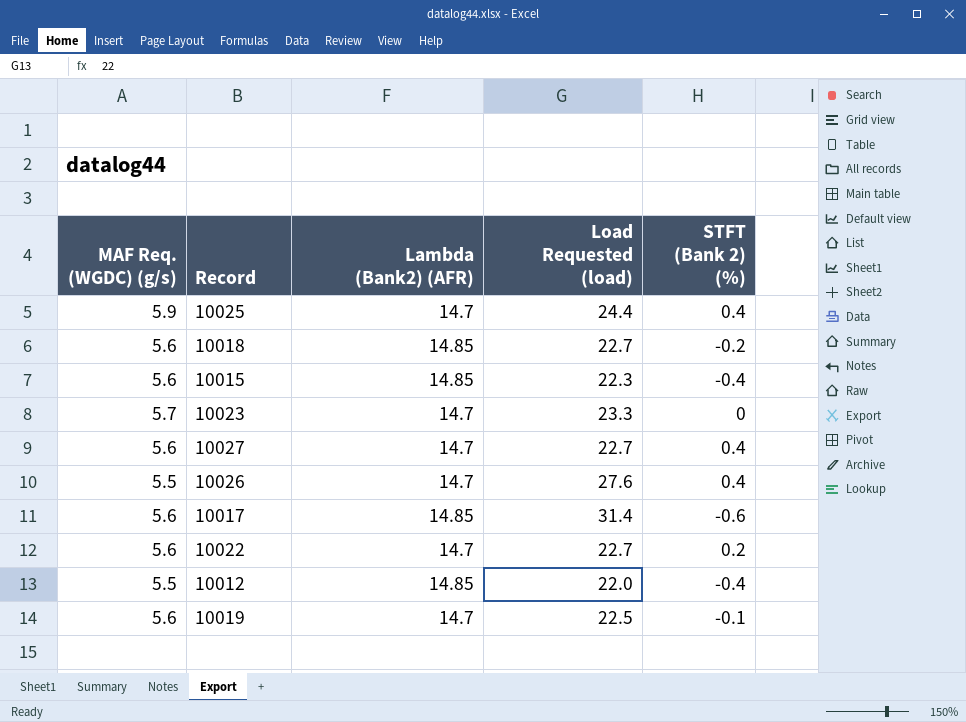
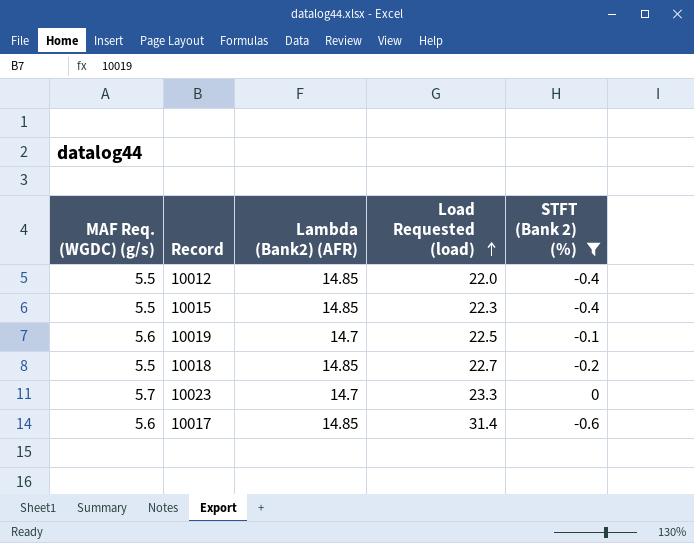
filter: none -> STFT (Bank 2) (%) <= 0
row order: none -> Load Requested (load) ascending
10015 | MAF Req. (WGDC) (g/s): 5.6 -> 5.5
10018 | MAF Req. (WGDC) (g/s): 5.6 -> 5.5

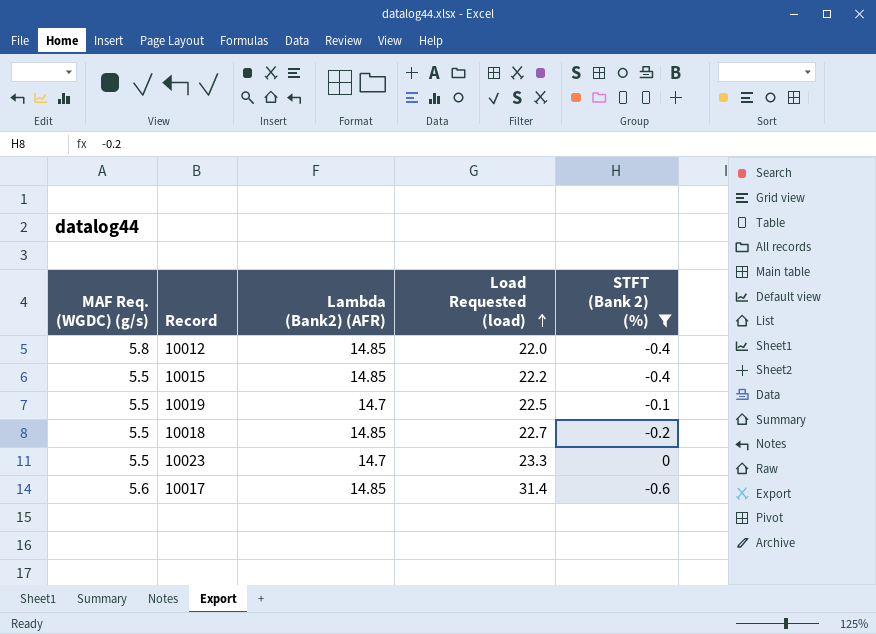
10012 | MAF Req. (WGDC) (g/s): 5.5 -> 5.8
10015 | Load Requested (load): 22.3 -> 22.2
10019 | MAF Req. (WGDC) (g/s): 5.6 -> 5.5
10023 | MAF Req. (WGDC) (g/s): 5.7 -> 5.5

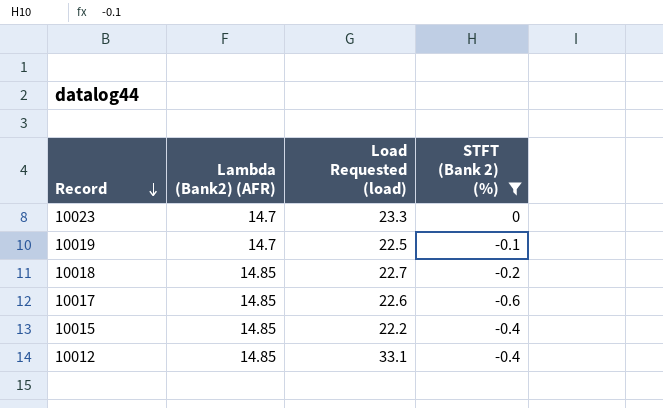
row order: Load Requested (load) ascending -> Record descending
column MAF Req. (WGDC) (g/s) | position: 1 -> none
10017 | Load Requested (load): 31.4 -> 22.6
10012 | Load Requested (load): 22.0 -> 33.1

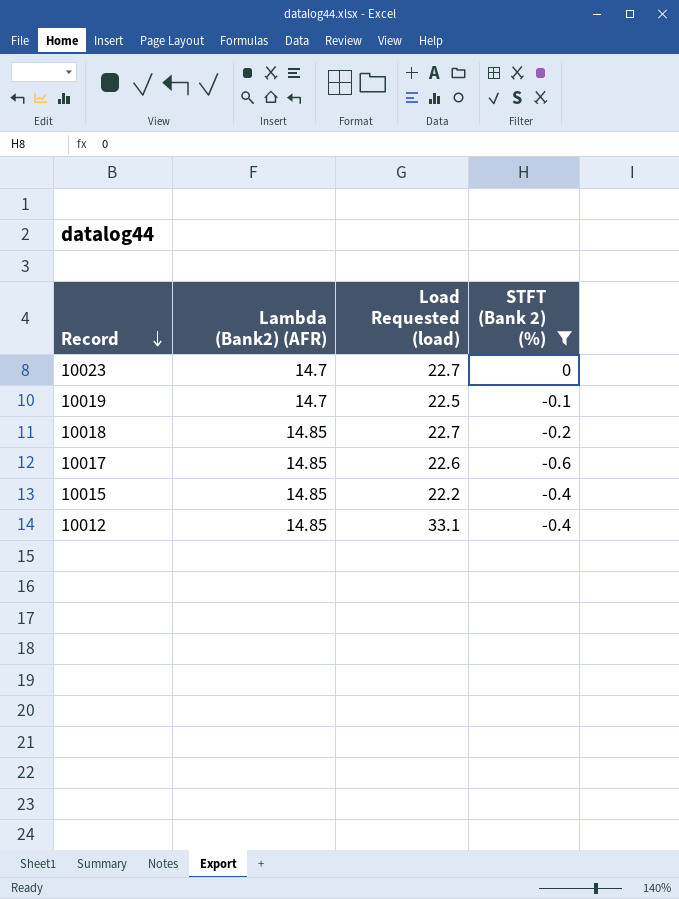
10023 | Load Requested (load): 23.3 -> 22.7

